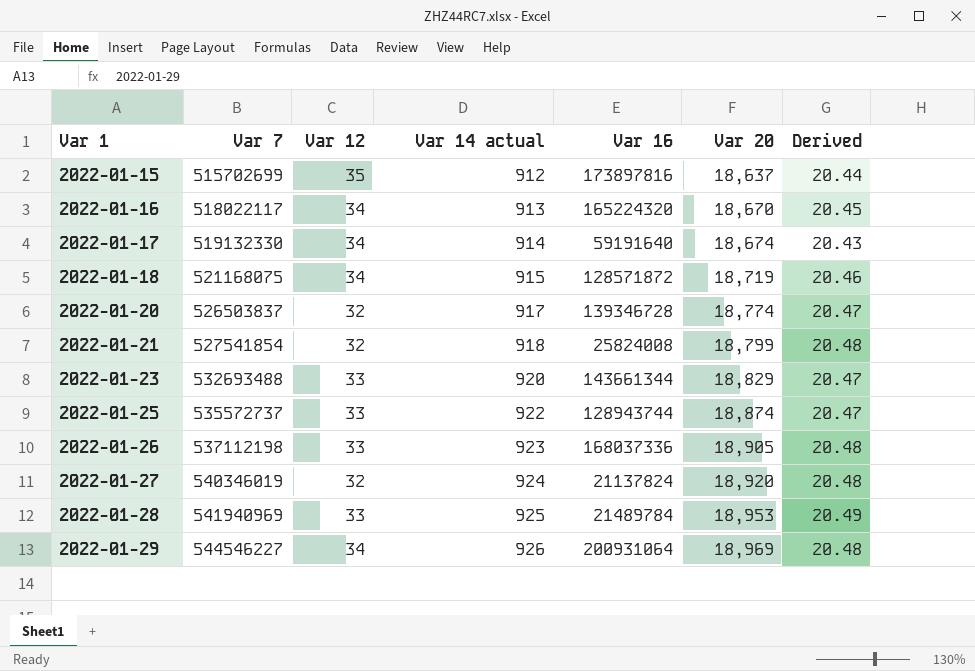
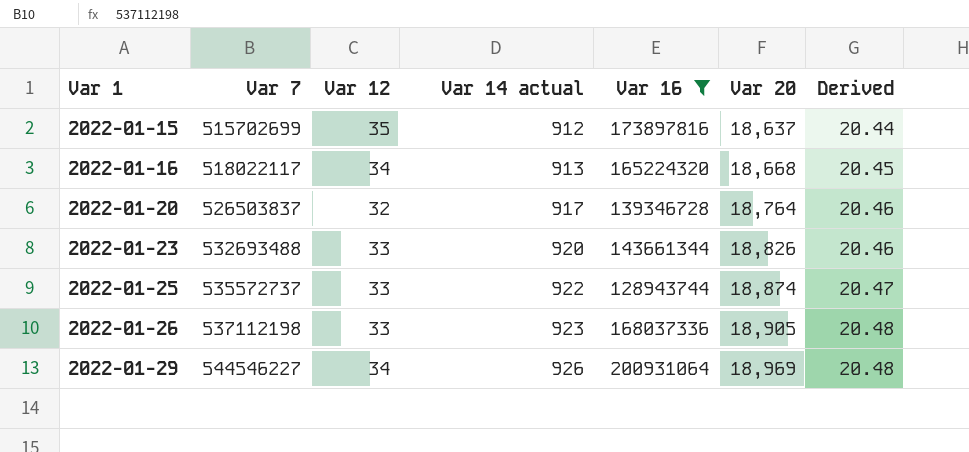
filter: none -> Var 16 >= 128943744
2022-01-16 | Var 20: 18,670 -> 18,668
2022-01-20 | Var 20: 18,774 -> 18,764
2022-01-20 | Derived: 20.47 -> 20.46
2022-01-23 | Var 20: 18,829 -> 18,826
2022-01-23 | Derived: 20.47 -> 20.46

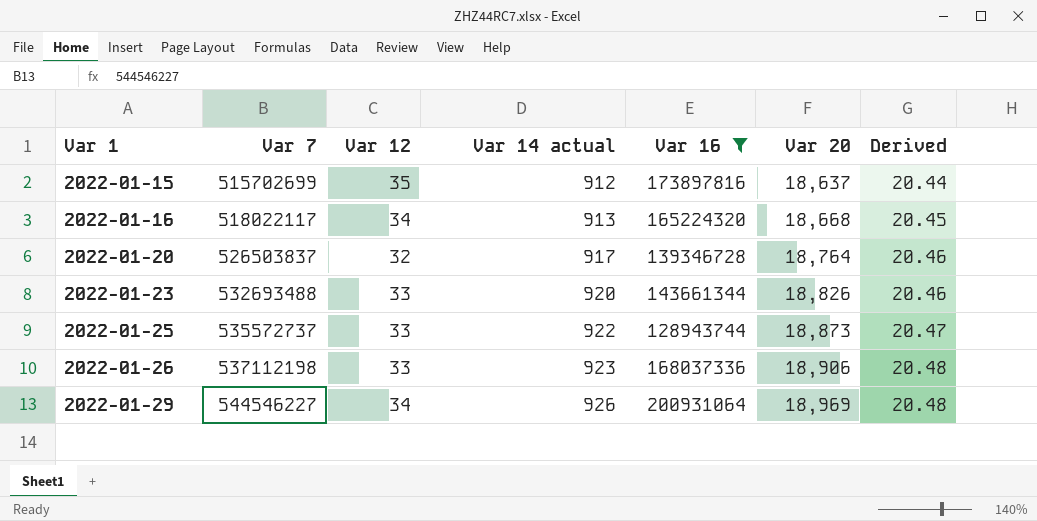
2022-01-25 | Var 20: 18,874 -> 18,873
2022-01-26 | Var 20: 18,905 -> 18,906

